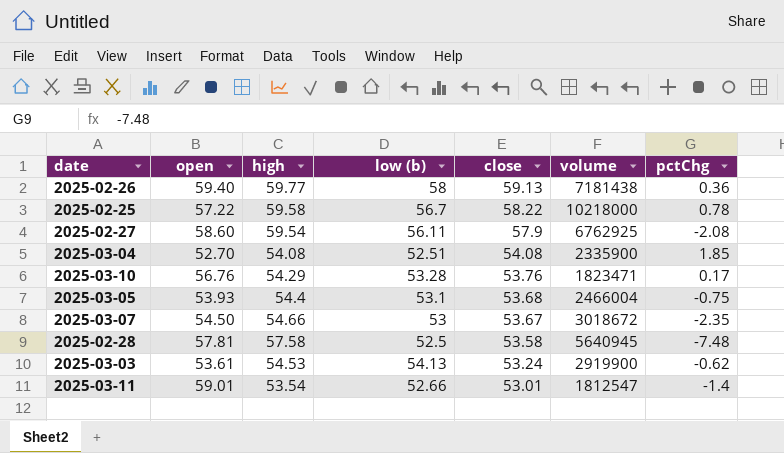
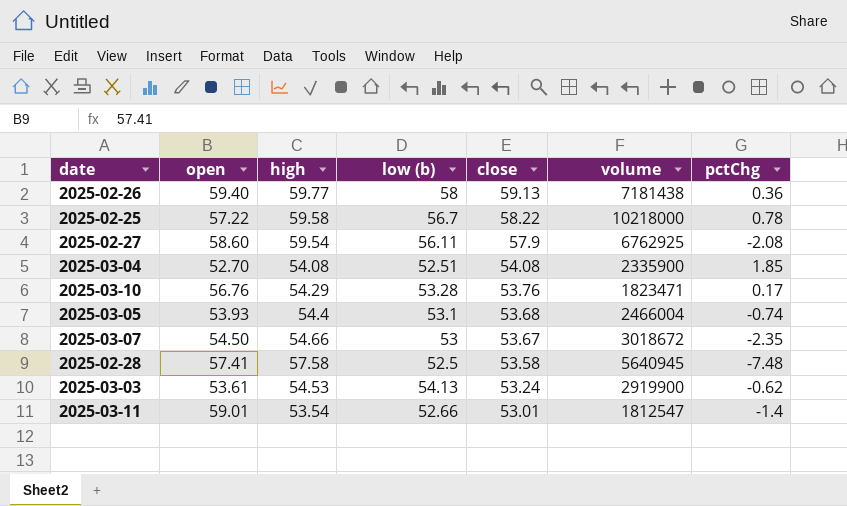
2025-03-05 | pctChg: -0.75 -> -0.74
2025-02-28 | open: 57.81 -> 57.41

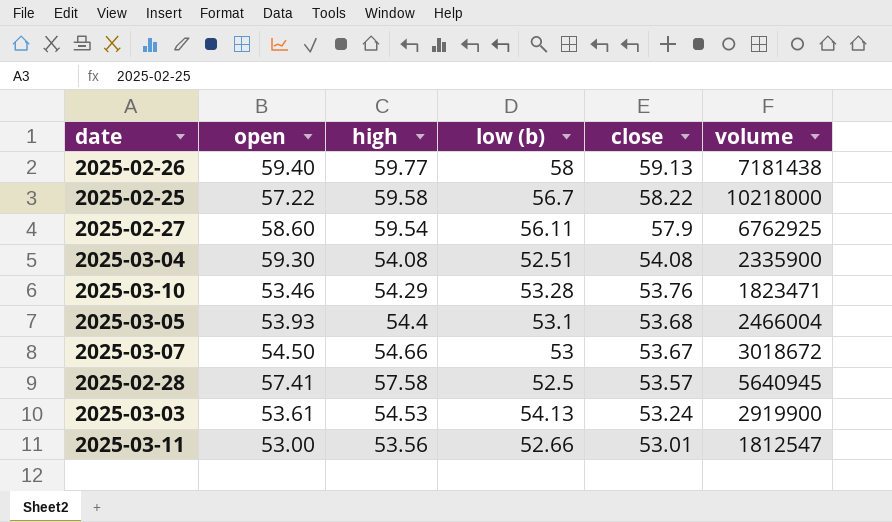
column pctChg | position: 7 -> none
2025-03-04 | open: 52.70 -> 59.30
2025-03-10 | open: 56.76 -> 53.46
2025-02-28 | close: 53.58 -> 53.57
2025-03-11 | open: 59.01 -> 53.00
2025-03-11 | high: 53.54 -> 53.56

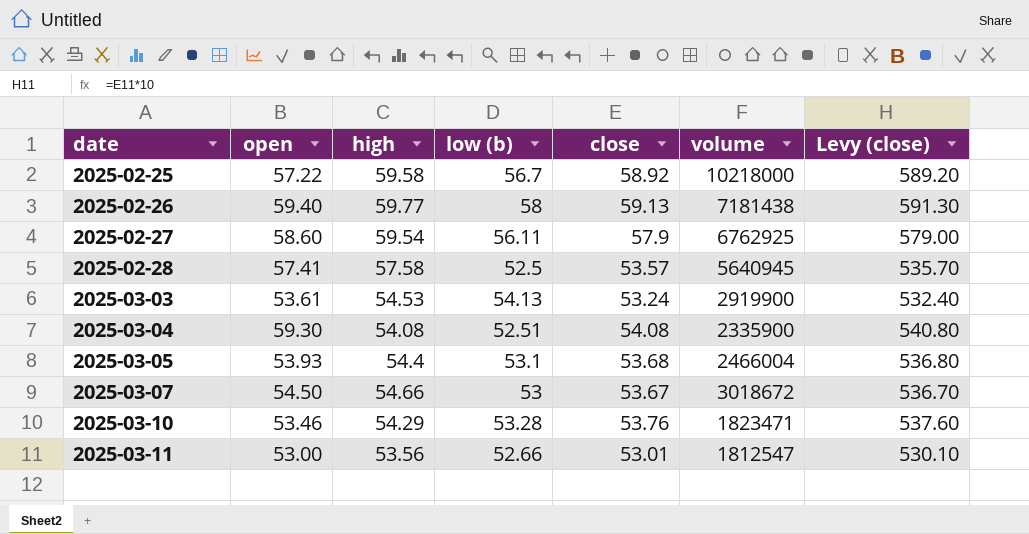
row order: close descending -> date ascending
column Levy (close) | formula: none -> [close] * 10
2025-02-25 | close: 58.22 -> 58.92

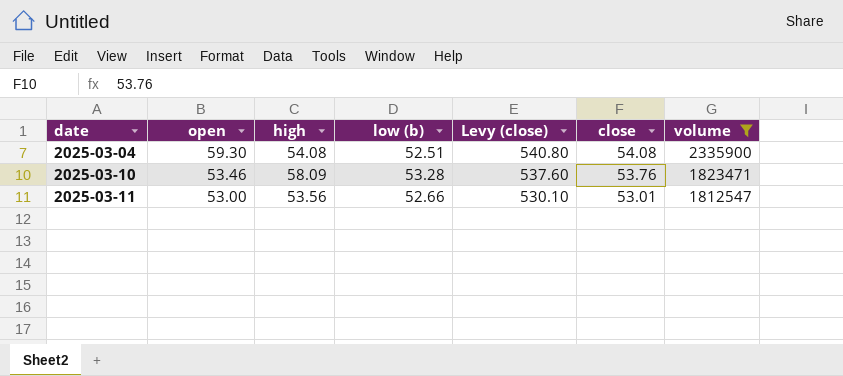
filter: none -> volume <= 2335900
column Levy (close) | position: 7 -> 5
2025-03-10 | high: 54.29 -> 58.09

